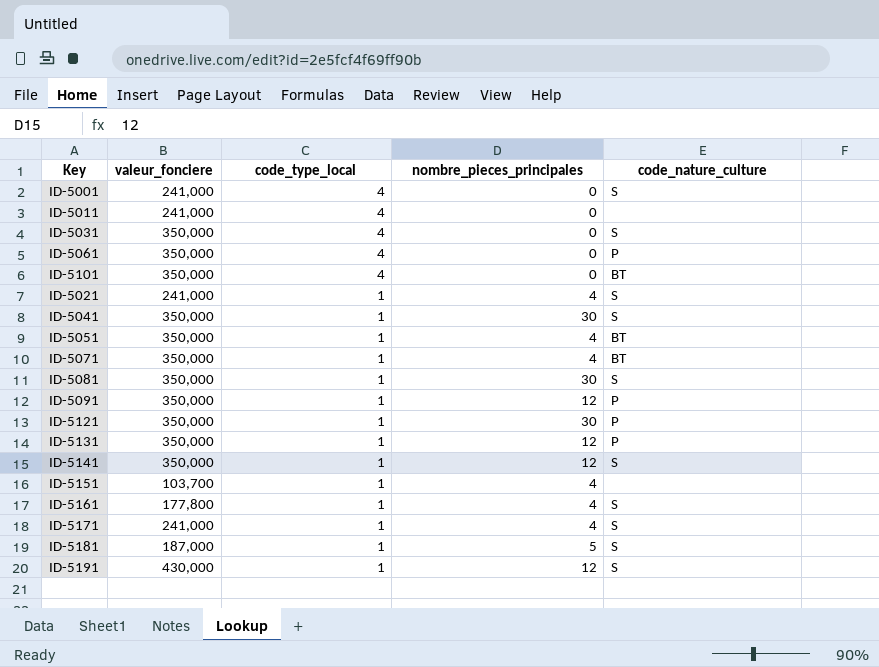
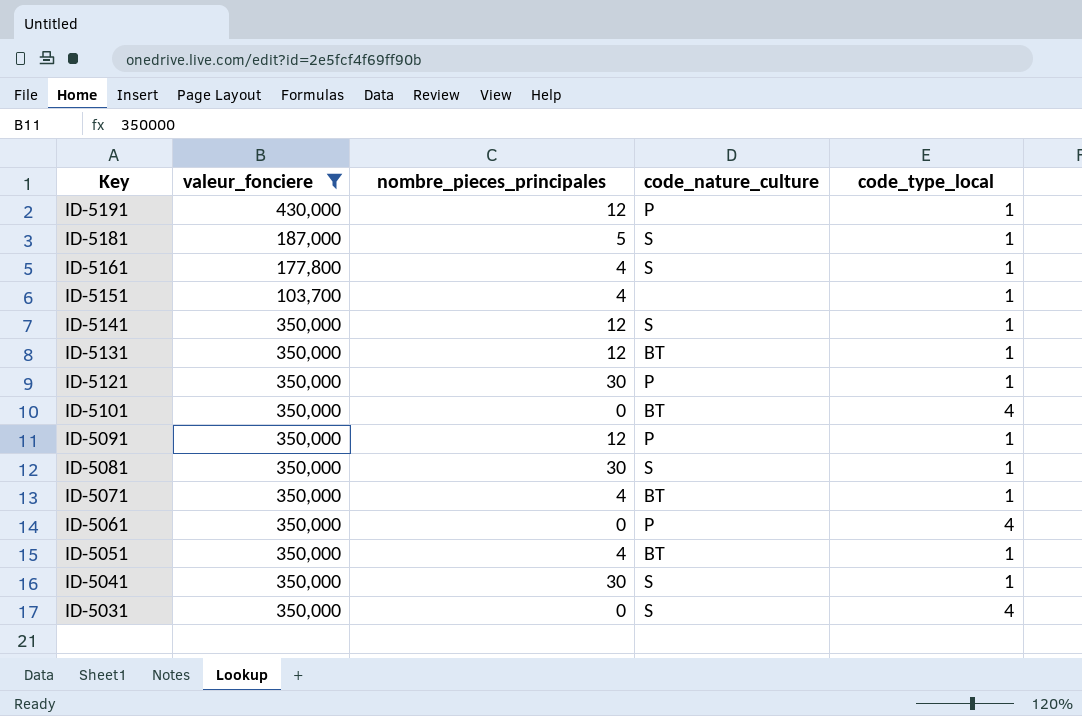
filter: none -> valeur_fonciere != 241,000
row order: code_type_local descending -> Key descending
column code_type_local | position: 3 -> 5
ID-5191 | code_nature_culture: S -> P
ID-5131 | code_nature_culture: P -> BT

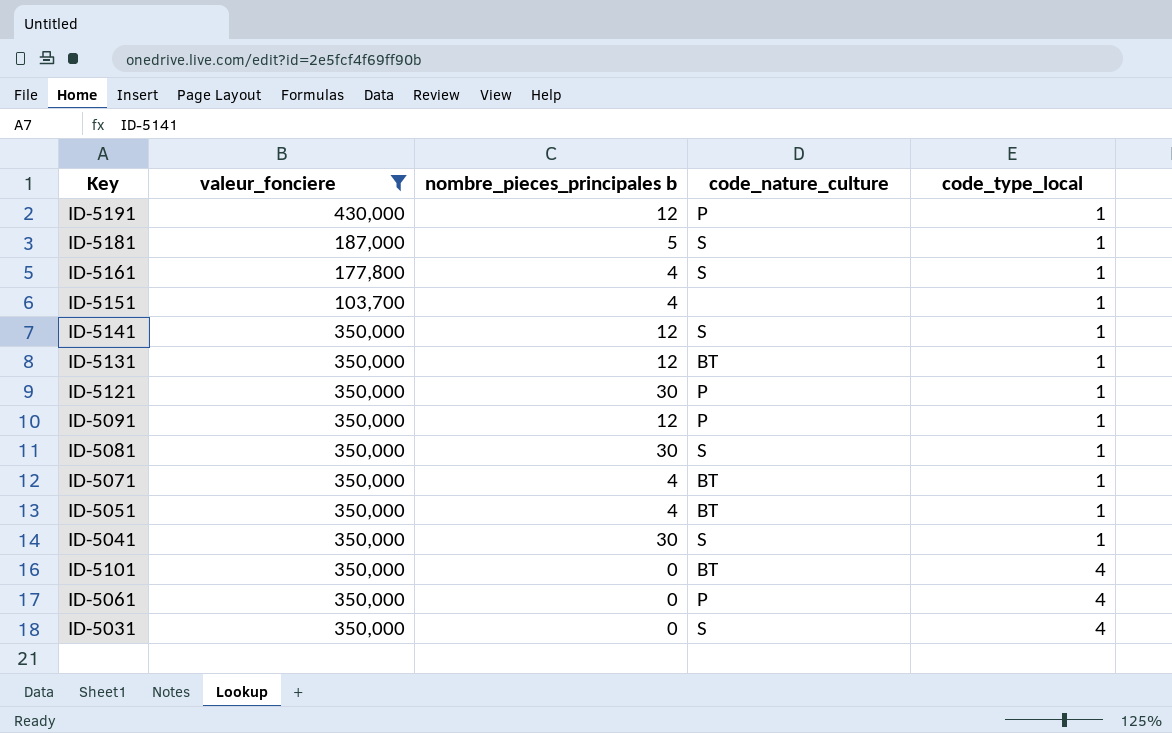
row order: Key descending -> code_type_local ascending
column name: nombre_pieces_principales -> nombre_pieces_principales b

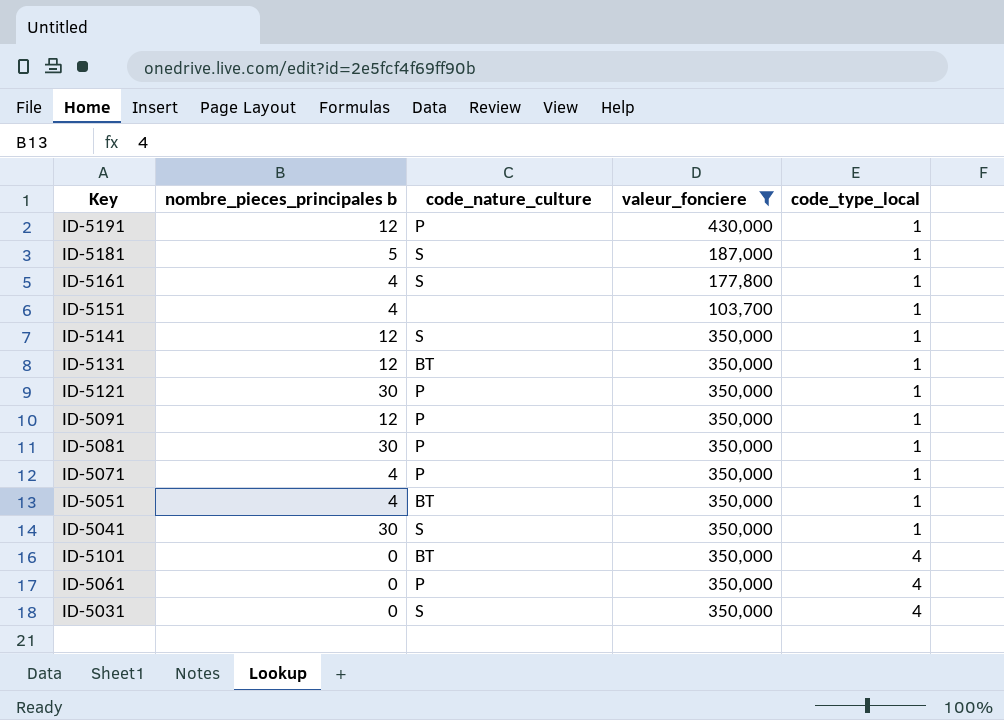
column valeur_fonciere | position: 2 -> 4
ID-5081 | code_nature_culture: S -> P
ID-5071 | code_nature_culture: BT -> P

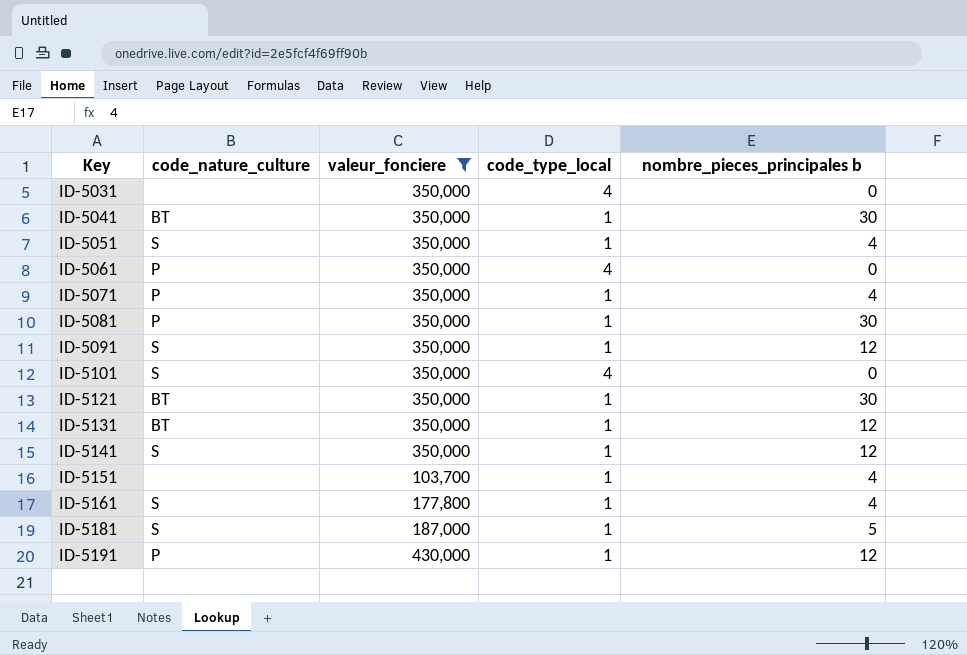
row order: code_type_local ascending -> Key ascending
column nombre_pieces_principales b | position: 2 -> 5
ID-5031 | code_nature_culture: S -> none
ID-5041 | code_nature_culture: S -> BT
ID-5051 | code_nature_culture: BT -> S
ID-5091 | code_nature_culture: P -> S
ID-5101 | code_nature_culture: BT -> S
ID-5121 | code_nature_culture: P -> BT

